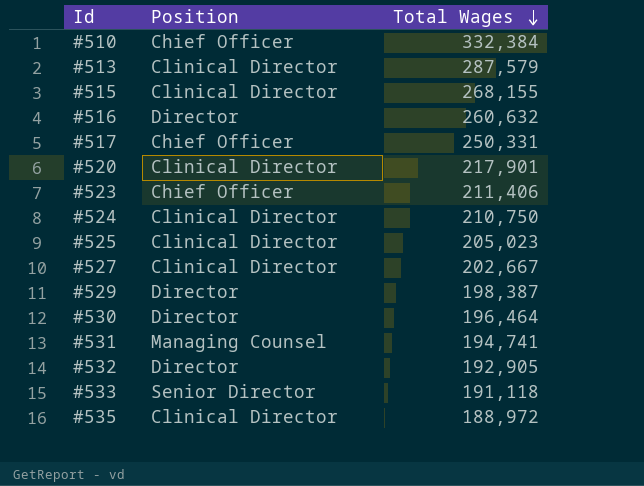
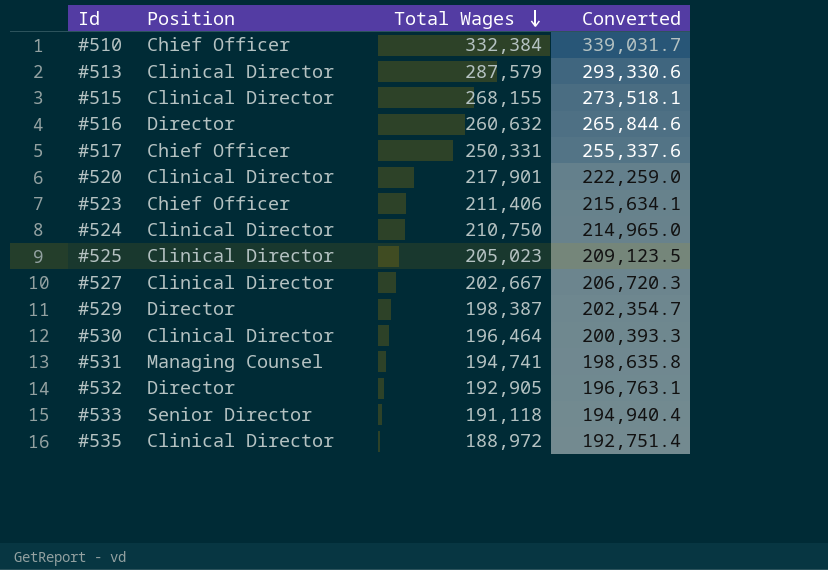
column Converted | formula: none -> [Total Wages] * 1.02
#530 | Position: Director -> Clinical Director

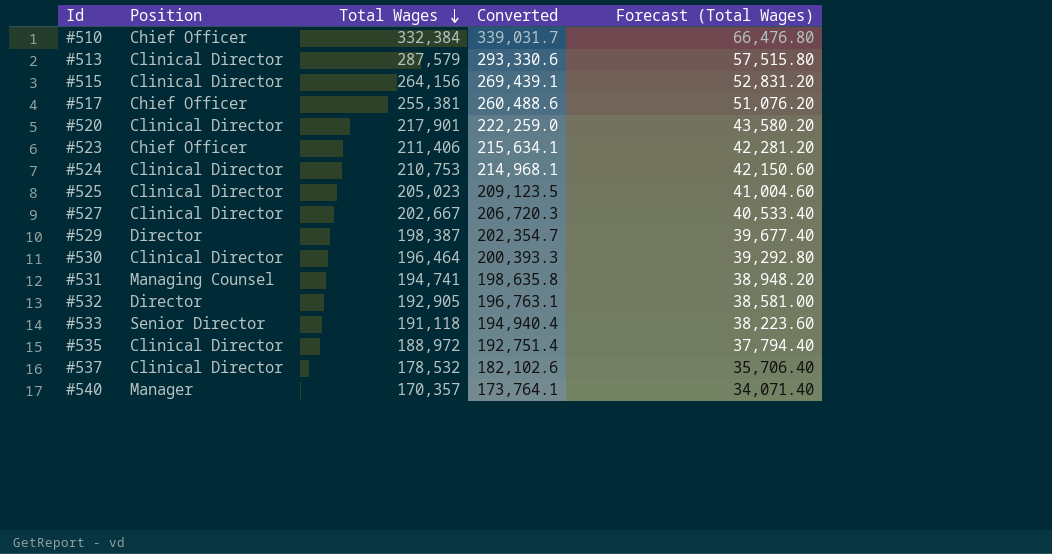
column Forecast (Total Wages) | formula: none -> [Total Wages] * 0.2
row #516: Director | 260,632 | 265,844.6 -> none
#515 | Total Wages: 268,155 -> 264,156
#515 | Converted: 273,518.1 -> 269,439.1
#517 | Total Wages: 250,331 -> 255,381
#517 | Converted: 255,337.6 -> 260,488.6
#524 | Total Wages: 210,750 -> 210,753
#524 | Converted: 214,965.0 -> 214,968.1
row #537: none -> Clinical Director | 178,532 | 182,102.6 | 35,706.40
row #540: none -> Manager | 170,357 | 173,764.1 | 34,071.40

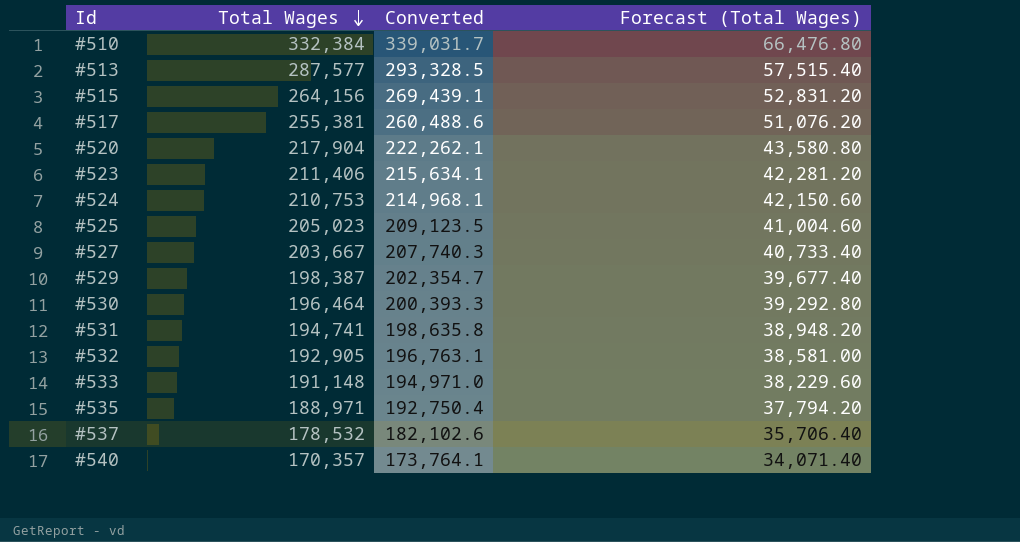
column Position | position: 2 -> none
#513 | Total Wages: 287,579 -> 287,577
#513 | Converted: 293,330.6 -> 293,328.5
#513 | Forecast (Total Wages): 57,515.80 -> 57,515.40
#520 | Total Wages: 217,901 -> 217,904
#520 | Converted: 222,259.0 -> 222,262.1
#520 | Forecast (Total Wages): 43,580.20 -> 43,580.80
#527 | Total Wages: 202,667 -> 203,667
#527 | Converted: 206,720.3 -> 207,740.3
#527 | Forecast (Total Wages): 40,533.40 -> 40,733.40
#533 | Total Wages: 191,118 -> 191,148
#533 | Converted: 194,940.4 -> 194,971.0
#533 | Forecast (Total Wages): 38,223.60 -> 38,229.60
#535 | Total Wages: 188,972 -> 188,971
#535 | Converted: 192,751.4 -> 192,750.4
#535 | Forecast (Total Wages): 37,794.40 -> 37,794.20

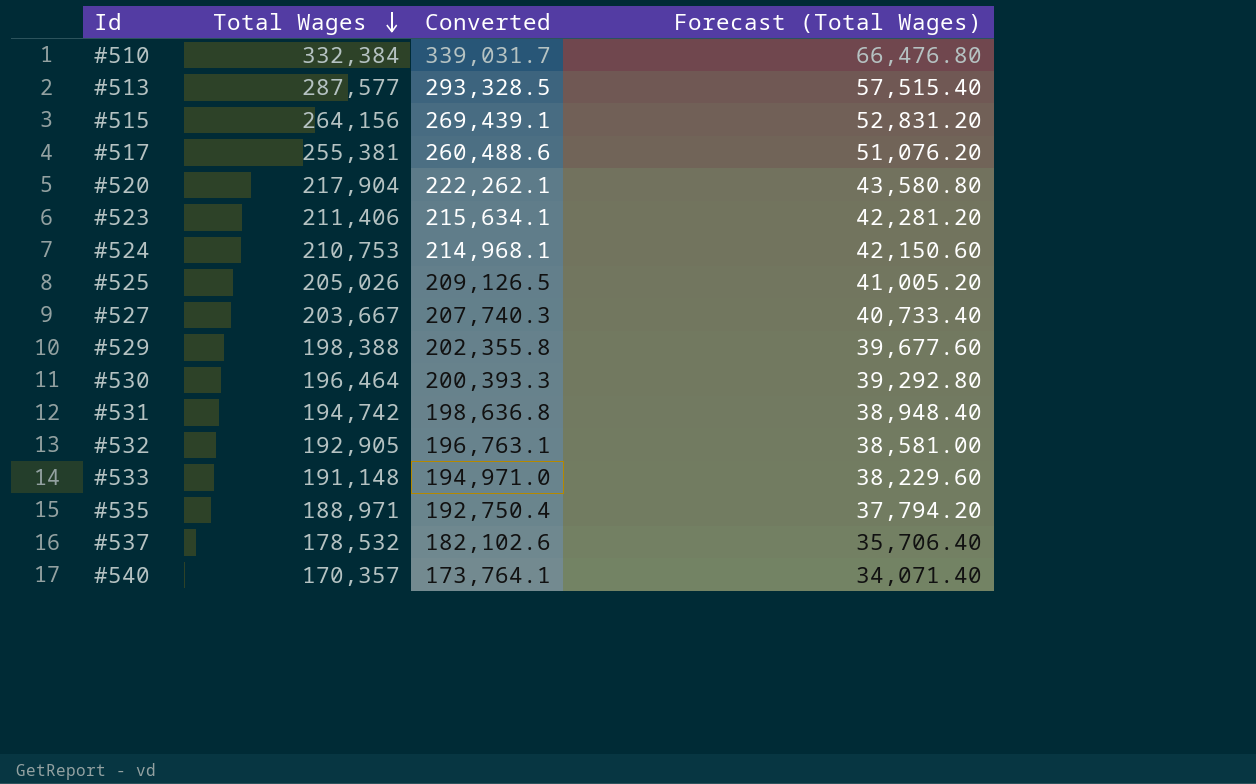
#525 | Total Wages: 205,023 -> 205,026
#525 | Converted: 209,123.5 -> 209,126.5
#525 | Forecast (Total Wages): 41,004.60 -> 41,005.20
#529 | Total Wages: 198,387 -> 198,388
#529 | Converted: 202,354.7 -> 202,355.8
#529 | Forecast (Total Wages): 39,677.40 -> 39,677.60
#531 | Total Wages: 194,741 -> 194,742
#531 | Converted: 198,635.8 -> 198,636.8
#531 | Forecast (Total Wages): 38,948.20 -> 38,948.40

